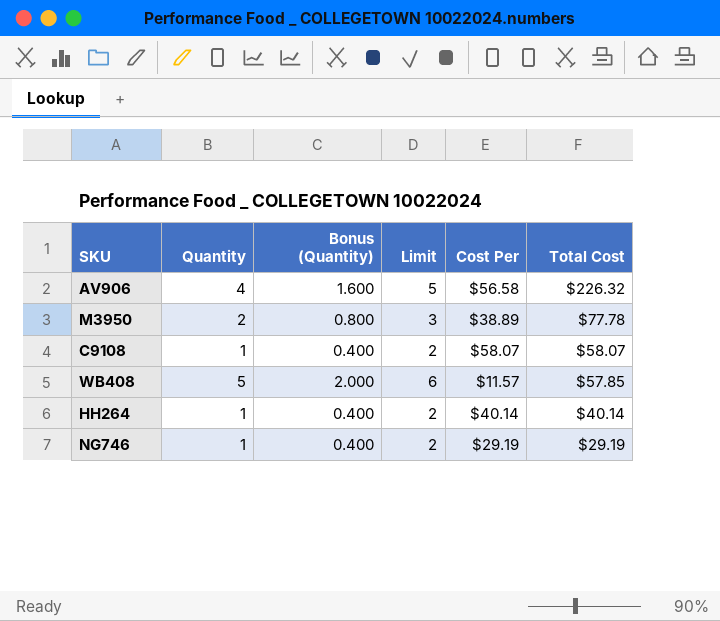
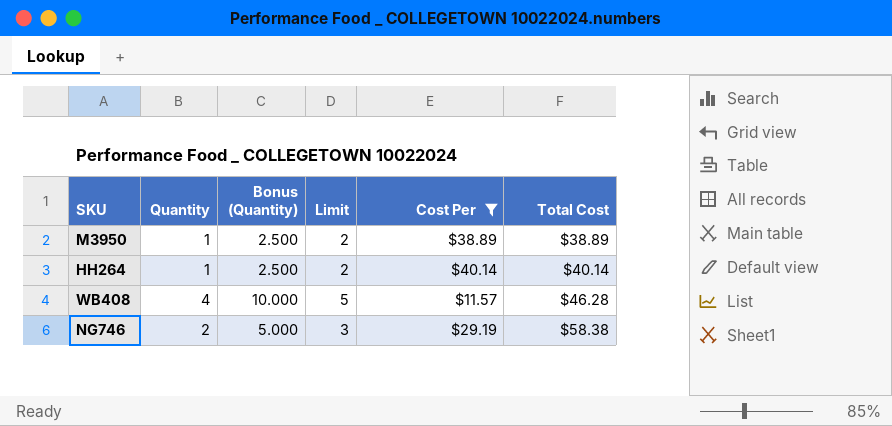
filter: none -> Cost Per <= $40.14
row order: Total Cost descending -> Total Cost ascending
column Bonus (Quantity) | formula: [Quantity] * 0.4 -> [Quantity] * 2.5
M3950 | Quantity: 2 -> 1
M3950 | Limit: 3 -> 2
M3950 | Total Cost: $77.78 -> $38.89
WB408 | Quantity: 5 -> 4
WB408 | Limit: 6 -> 5
WB408 | Total Cost: $57.85 -> $46.28
NG746 | Quantity: 1 -> 2
NG746 | Limit: 2 -> 3
NG746 | Total Cost: $29.19 -> $58.38

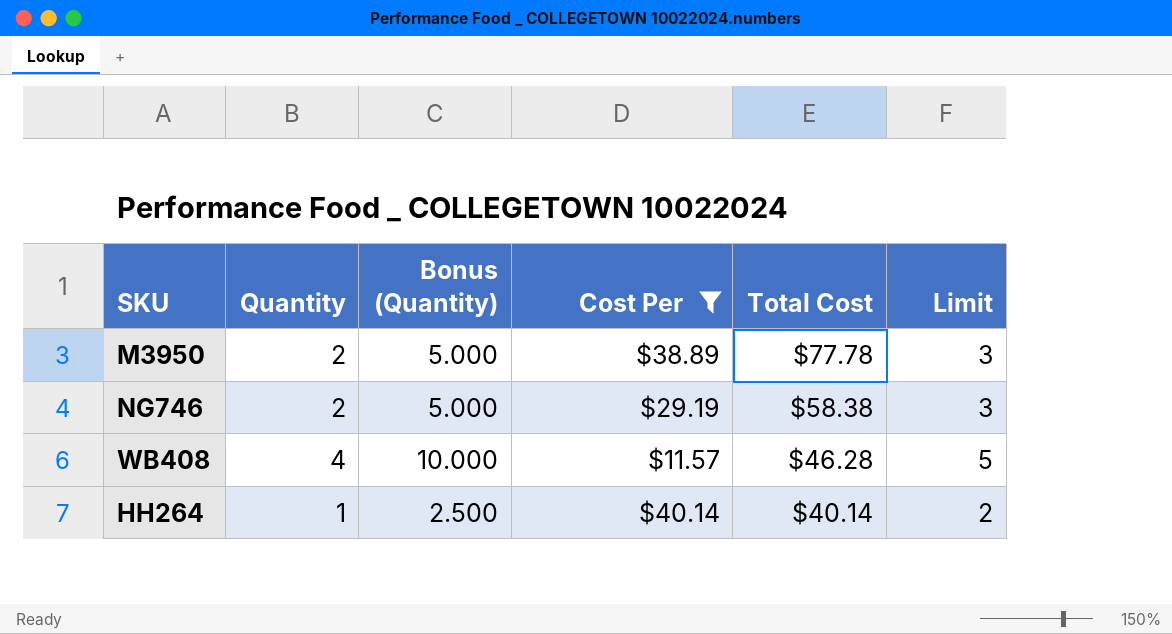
row order: Total Cost ascending -> Total Cost descending
column Limit | position: 4 -> 6
M3950 | Quantity: 1 -> 2
M3950 | Bonus (Quantity): 2.500 -> 5.000
M3950 | Total Cost: $38.89 -> $77.78
M3950 | Limit: 2 -> 3

